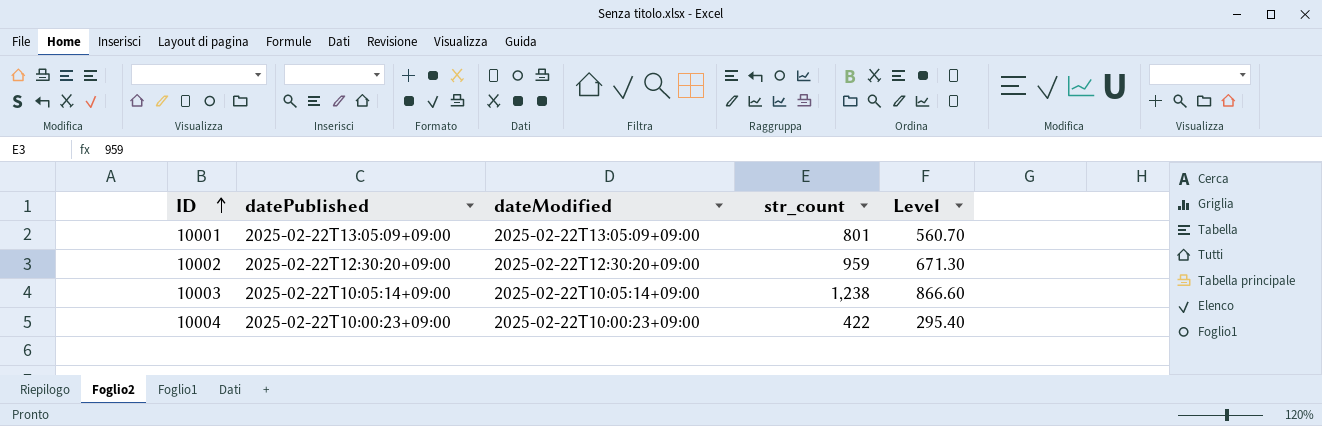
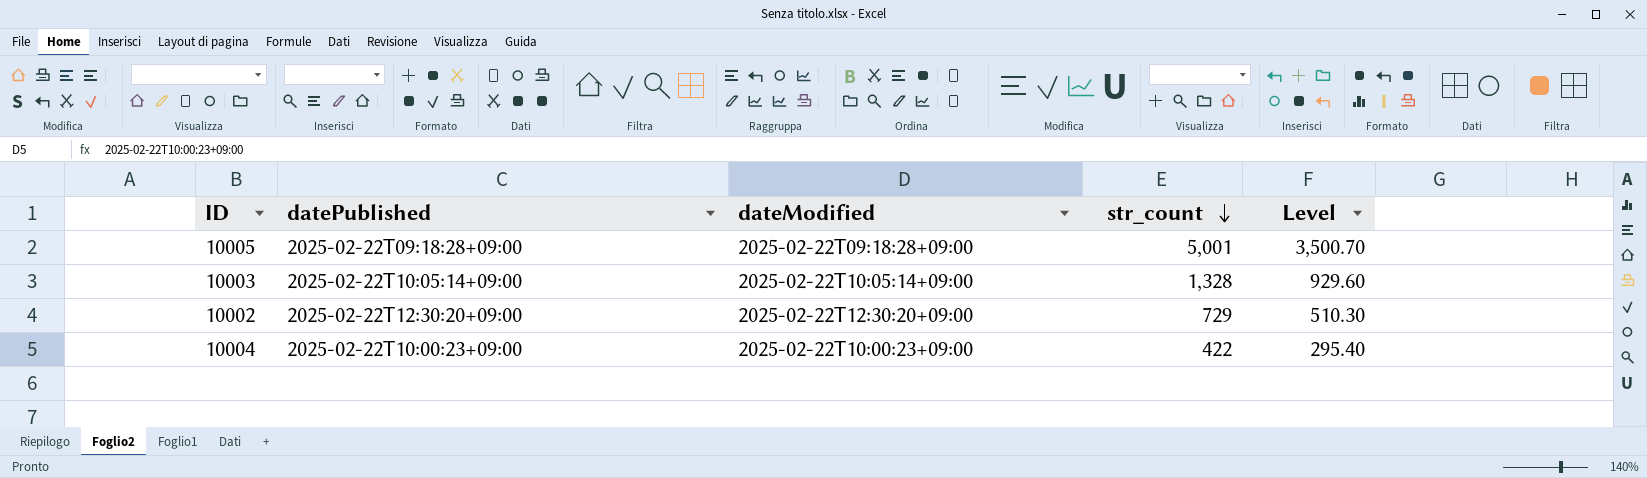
row order: ID ascending -> str_count descending
row 10001: 2025-02-22T13:05:09+09:00 | 2025-02-22T13:05:09+09:00 | 801 | 560.70 -> none
row 10005: none -> 2025-02-22T09:18:28+09:00 | 2025-02-22T09:18:28+09:00 | 5,001 | 3,500.70
10003 | str_count: 1,238 -> 1,328
10003 | Level: 866.60 -> 929.60
10002 | str_count: 959 -> 729
10002 | Level: 671.30 -> 510.30

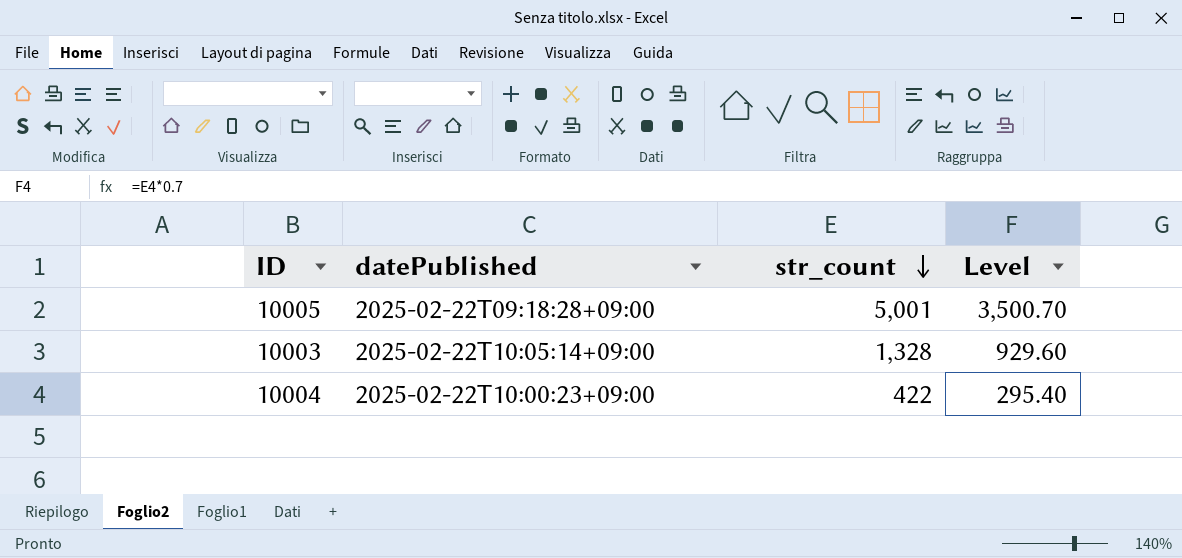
column dateModified | position: 3 -> none
row 10002: 2025-02-22T12:30:20+09:00 | 2025-02-22T12:30:20+09:00 | 729 | 510.30 -> none

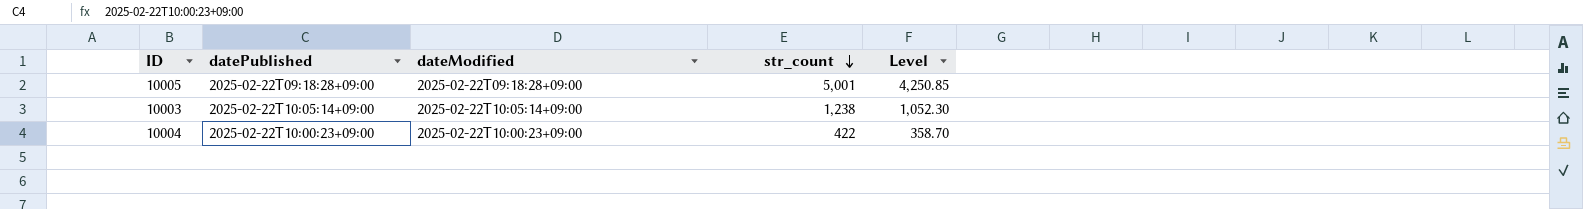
column dateModified | position: none -> 3
column Level | formula: [str_count] * 0.7 -> [str_count] * 0.85
10003 | str_count: 1,328 -> 1,238

